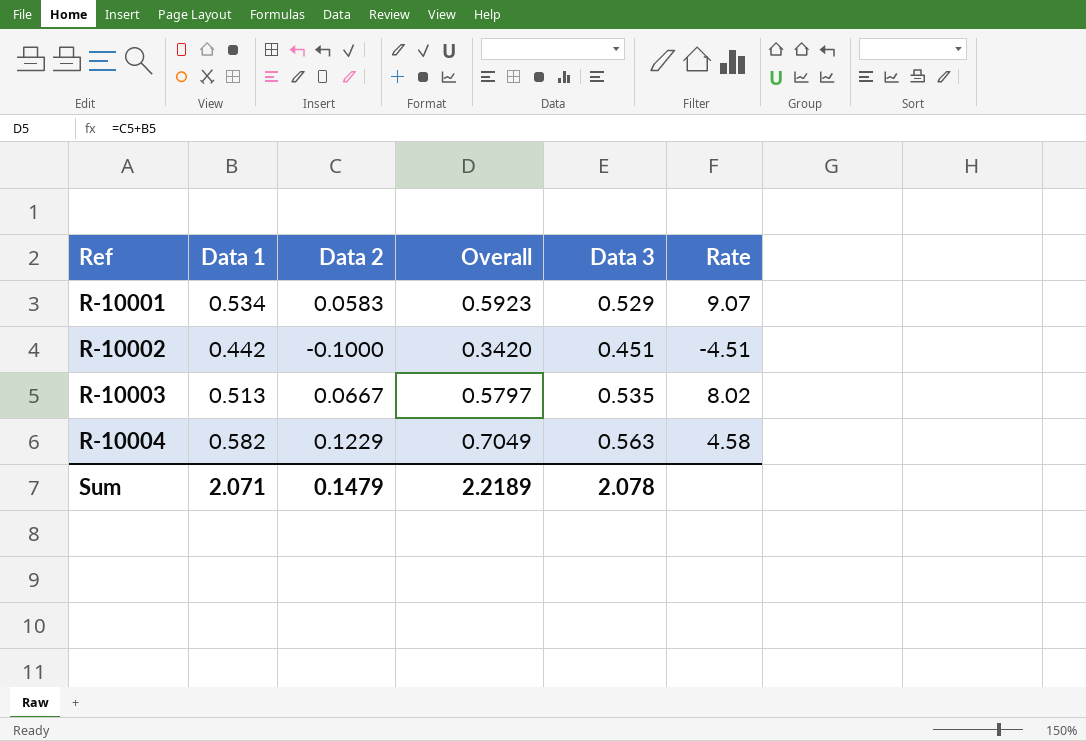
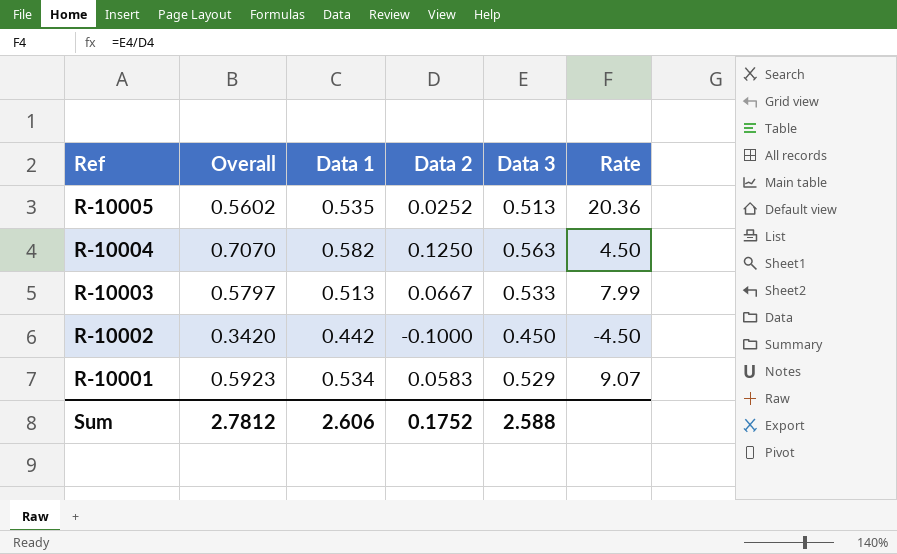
row order: Ref ascending -> Ref descending
column Overall | position: 4 -> 2
row R-10005: none -> 0.5602 | 0.535 | 0.0252 | 0.513 | 20.36
R-10004 | Overall: 0.7049 -> 0.7070
R-10004 | Data 2: 0.1229 -> 0.1250
R-10004 | Rate: 4.58 -> 4.50
R-10003 | Data 3: 0.535 -> 0.533
R-10003 | Rate: 8.02 -> 7.99
R-10002 | Data 3: 0.451 -> 0.450
R-10002 | Rate: -4.51 -> -4.50
Sum | Overall: 2.2189 -> 2.7812
Sum | Data 1: 2.071 -> 2.606
Sum | Data 2: 0.1479 -> 0.1752
Sum | Data 3: 2.078 -> 2.588

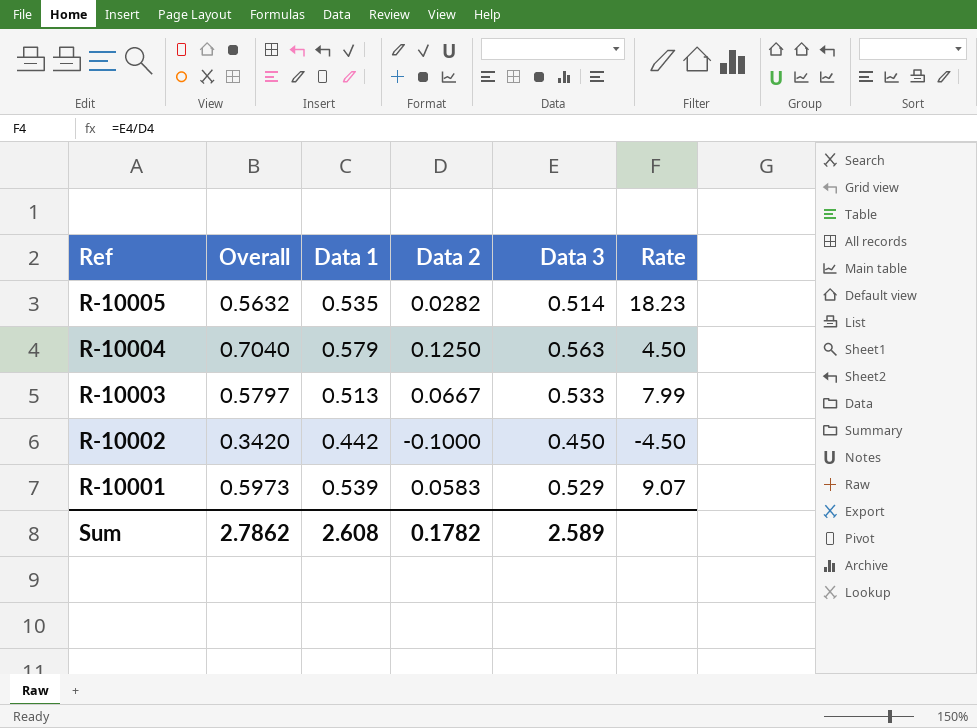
R-10005 | Overall: 0.5602 -> 0.5632
R-10005 | Data 2: 0.0252 -> 0.0282
R-10005 | Data 3: 0.513 -> 0.514
R-10005 | Rate: 20.36 -> 18.23
R-10004 | Overall: 0.7070 -> 0.7040
R-10004 | Data 1: 0.582 -> 0.579
R-10001 | Overall: 0.5923 -> 0.5973
R-10001 | Data 1: 0.534 -> 0.539
Sum | Overall: 2.7812 -> 2.7862
Sum | Data 1: 2.606 -> 2.608
Sum | Data 2: 0.1752 -> 0.1782
Sum | Data 3: 2.588 -> 2.589

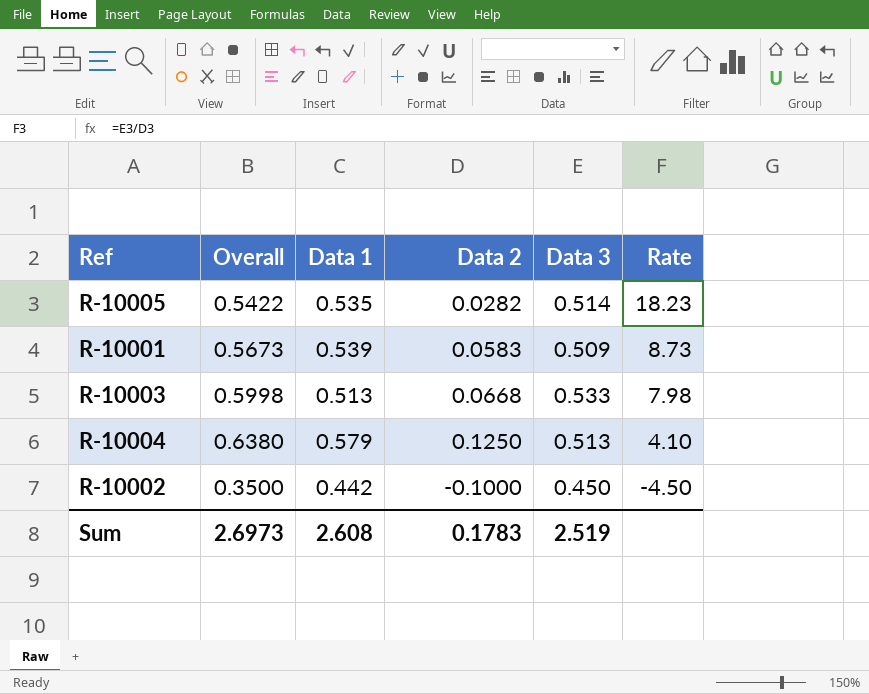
row order: Ref descending -> Rate descending
column Overall | formula: [Data 1] + [Data 2] -> [Data 2] + [Data 3]
R-10001 | Data 3: 0.529 -> 0.509
R-10001 | Rate: 9.07 -> 8.73
R-10003 | Data 2: 0.0667 -> 0.0668
R-10003 | Rate: 7.99 -> 7.98
R-10004 | Data 3: 0.563 -> 0.513
R-10004 | Rate: 4.50 -> 4.10
Sum | Overall: 2.7862 -> 2.6973
Sum | Data 2: 0.1782 -> 0.1783
Sum | Data 3: 2.589 -> 2.519

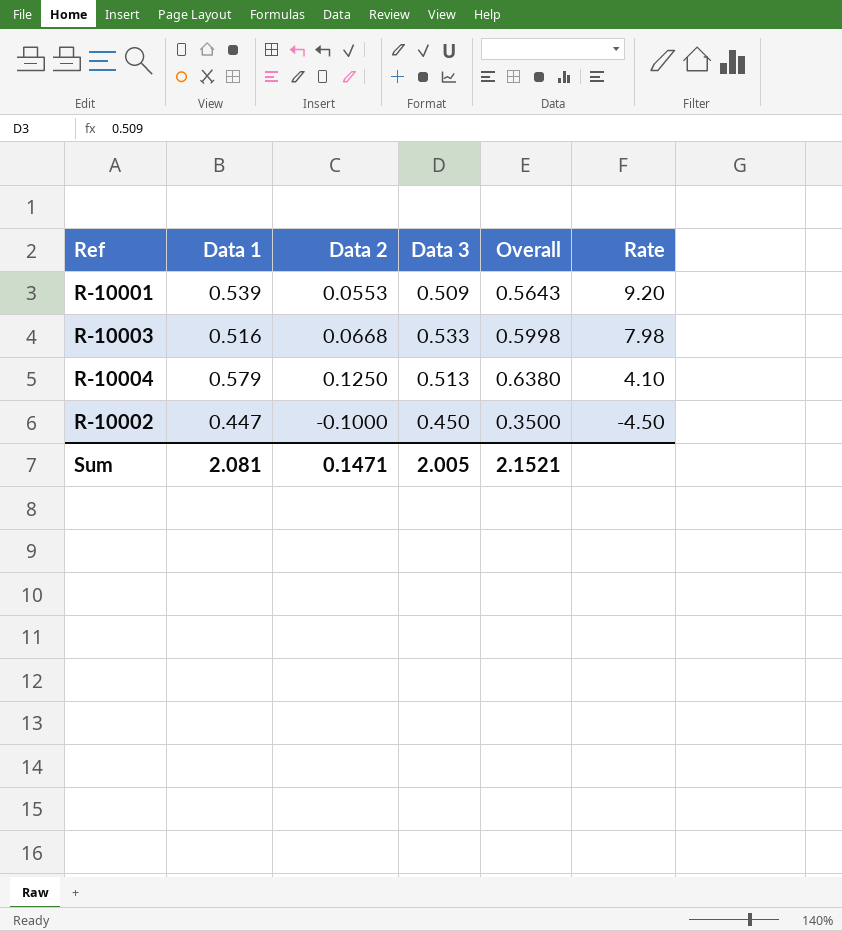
column Overall | position: 2 -> 5
row R-10005: 0.5422 | 0.535 | 0.0282 | 0.514 | 18.23 -> none
R-10001 | Data 2: 0.0583 -> 0.0553
R-10001 | Overall: 0.5673 -> 0.5643
R-10001 | Rate: 8.73 -> 9.20
R-10003 | Data 1: 0.513 -> 0.516
R-10002 | Data 1: 0.442 -> 0.447
Sum | Data 1: 2.608 -> 2.081
Sum | Data 2: 0.1783 -> 0.1471
Sum | Data 3: 2.519 -> 2.005
Sum | Overall: 2.6973 -> 2.1521

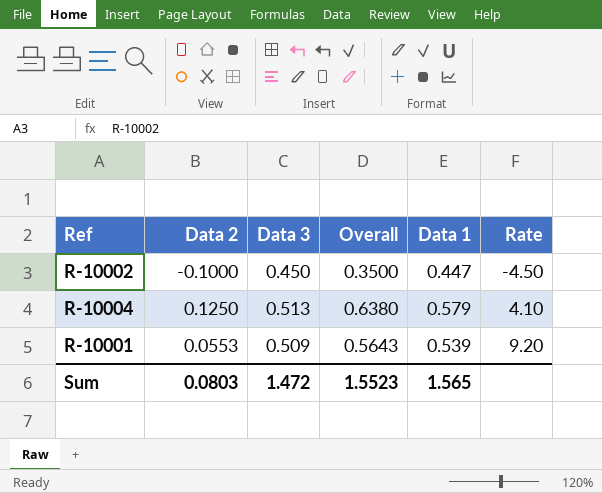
row order: Rate descending -> Rate ascending
column Data 1 | position: 2 -> 5
row R-10003: 0.516 | 0.0668 | 0.533 | 0.5998 | 7.98 -> none
Sum | Data 2: 0.1471 -> 0.0803
Sum | Data 3: 2.005 -> 1.472
Sum | Overall: 2.1521 -> 1.5523
Sum | Data 1: 2.081 -> 1.565

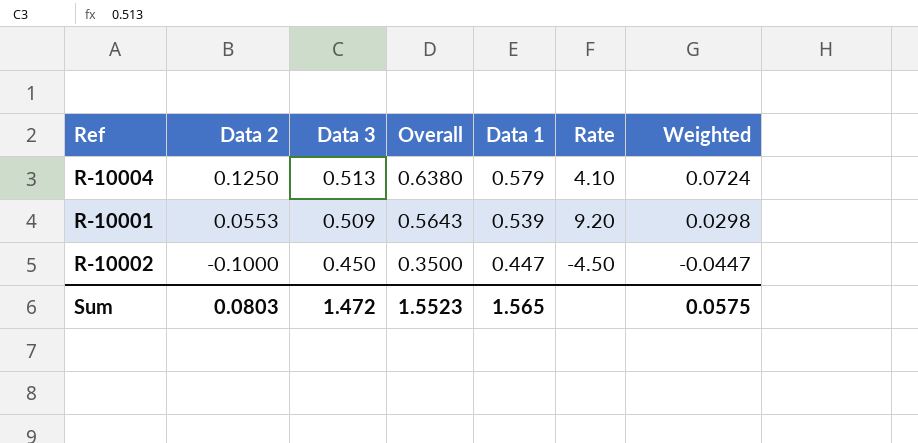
row order: Rate ascending -> Data 2 descending
column Weighted | formula: none -> [Data 2] * [Data 1]

